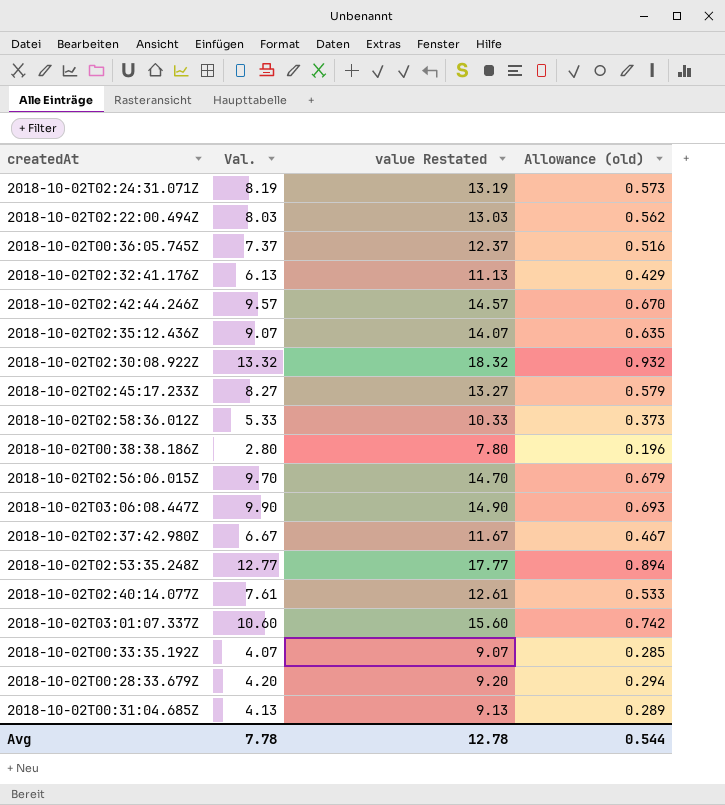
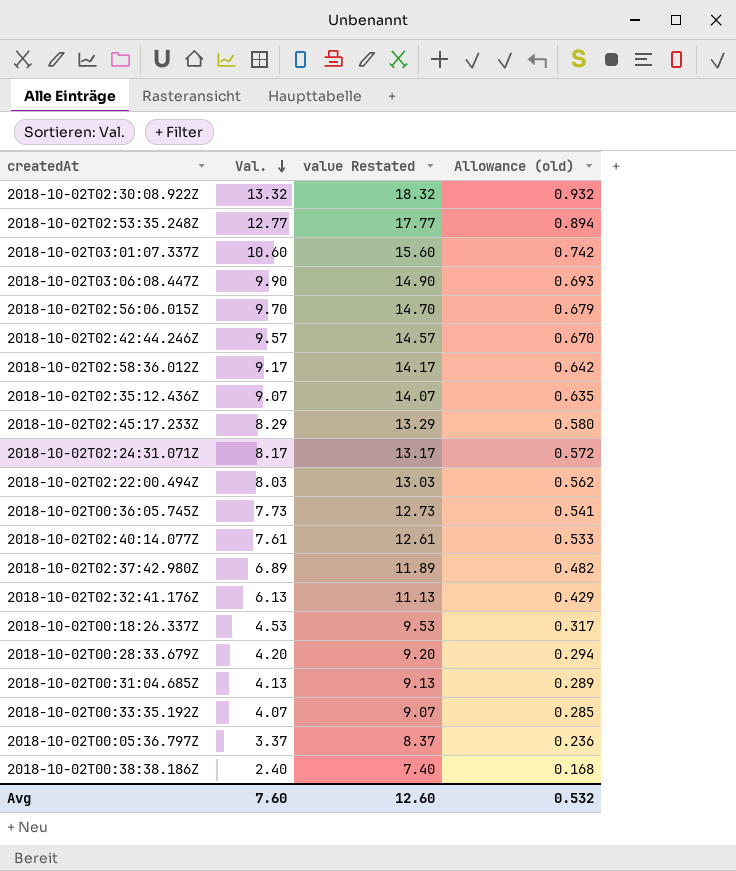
row order: none -> Val. descending
2018-10-02T02:58:36.012Z | Val.: 5.33 -> 9.17
2018-10-02T02:58:36.012Z | value Restated: 10.33 -> 14.17
2018-10-02T02:58:36.012Z | Allowance (old): 0.373 -> 0.642
2018-10-02T02:45:17.233Z | Val.: 8.27 -> 8.29
2018-10-02T02:45:17.233Z | value Restated: 13.27 -> 13.29
2018-10-02T02:45:17.233Z | Allowance (old): 0.579 -> 0.580
2018-10-02T02:24:31.071Z | Val.: 8.19 -> 8.17
2018-10-02T02:24:31.071Z | value Restated: 13.19 -> 13.17
2018-10-02T02:24:31.071Z | Allowance (old): 0.573 -> 0.572
2018-10-02T00:36:05.745Z | Val.: 7.37 -> 7.73
2018-10-02T00:36:05.745Z | value Restated: 12.37 -> 12.73
2018-10-02T00:36:05.745Z | Allowance (old): 0.516 -> 0.541
2018-10-02T02:37:42.980Z | Val.: 6.67 -> 6.89
2018-10-02T02:37:42.980Z | value Restated: 11.67 -> 11.89
2018-10-02T02:37:42.980Z | Allowance (old): 0.467 -> 0.482
row 2018-10-02T00:18:26.337Z: none -> 4.53 | 9.53 | 0.317
row 2018-10-02T00:05:36.797Z: none -> 3.37 | 8.37 | 0.236
2018-10-02T00:38:38.186Z | Val.: 2.80 -> 2.40
2018-10-02T00:38:38.186Z | value Restated: 7.80 -> 7.40
2018-10-02T00:38:38.186Z | Allowance (old): 0.196 -> 0.168
Avg | Val.: 7.78 -> 7.60
Avg | value Restated: 12.78 -> 12.60
Avg | Allowance (old): 0.544 -> 0.532

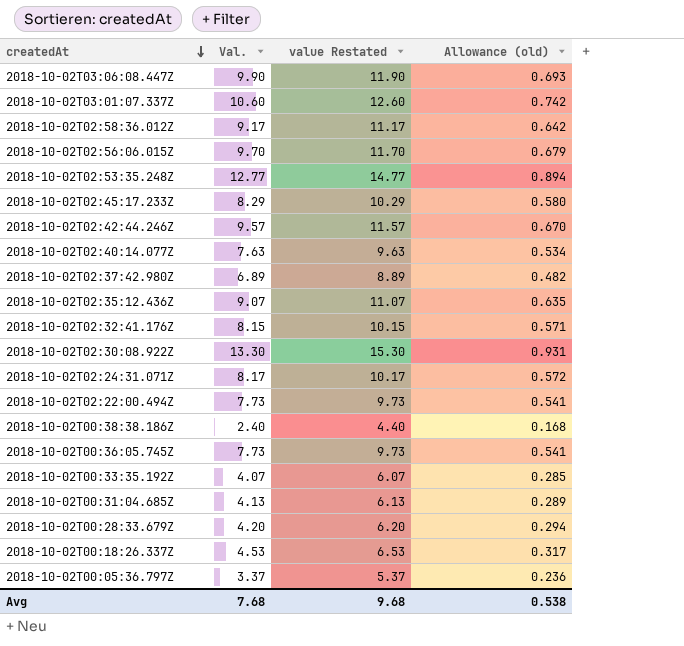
row order: Val. descending -> createdAt descending
column value Restated | formula: [Val.] + 5 -> [Val.] + 2
2018-10-02T02:40:14.077Z | Val.: 7.61 -> 7.63
2018-10-02T02:40:14.077Z | Allowance (old): 0.533 -> 0.534
2018-10-02T02:32:41.176Z | Val.: 6.13 -> 8.15
2018-10-02T02:32:41.176Z | Allowance (old): 0.429 -> 0.571
2018-10-02T02:30:08.922Z | Val.: 13.32 -> 13.30
2018-10-02T02:30:08.922Z | Allowance (old): 0.932 -> 0.931
2018-10-02T02:22:00.494Z | Val.: 8.03 -> 7.73
2018-10-02T02:22:00.494Z | Allowance (old): 0.562 -> 0.541
Avg | Val.: 7.60 -> 7.68
Avg | value Restated: 12.60 -> 9.68
Avg | Allowance (old): 0.532 -> 0.538

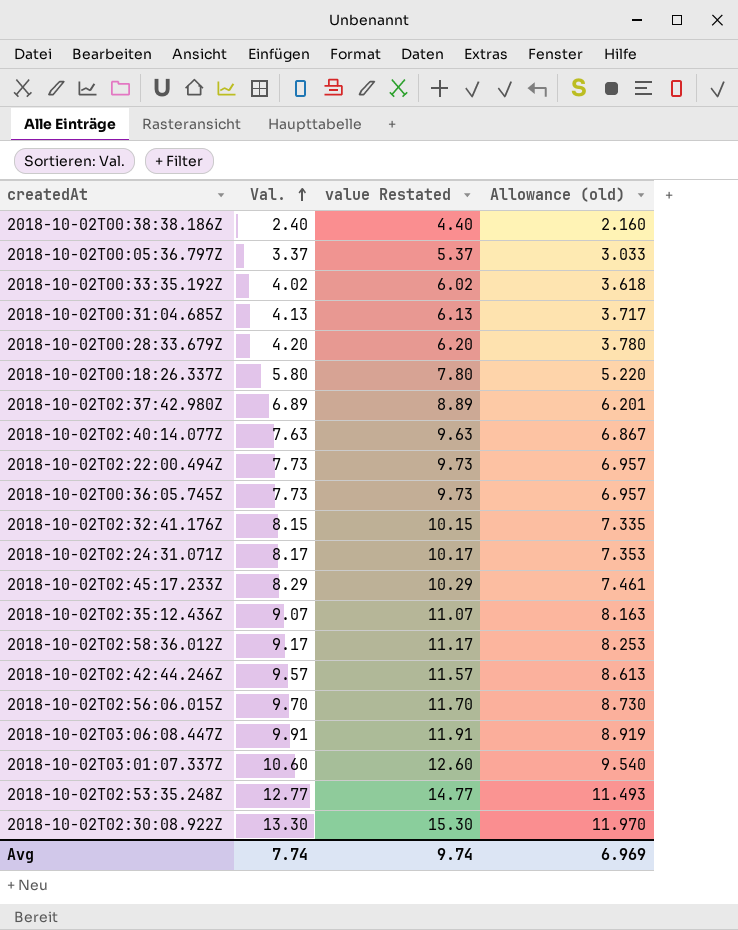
row order: createdAt descending -> Val. ascending
column Allowance (old) | formula: [Val.] * 0.07 -> [Val.] * 0.9
2018-10-02T00:33:35.192Z | Val.: 4.07 -> 4.02
2018-10-02T00:33:35.192Z | value Restated: 6.07 -> 6.02
2018-10-02T00:18:26.337Z | Val.: 4.53 -> 5.80
2018-10-02T00:18:26.337Z | value Restated: 6.53 -> 7.80
2018-10-02T03:06:08.447Z | Val.: 9.90 -> 9.91
2018-10-02T03:06:08.447Z | value Restated: 11.90 -> 11.91
Avg | Val.: 7.68 -> 7.74
Avg | value Restated: 9.68 -> 9.74
Avg | Allowance (old): 0.538 -> 6.969

